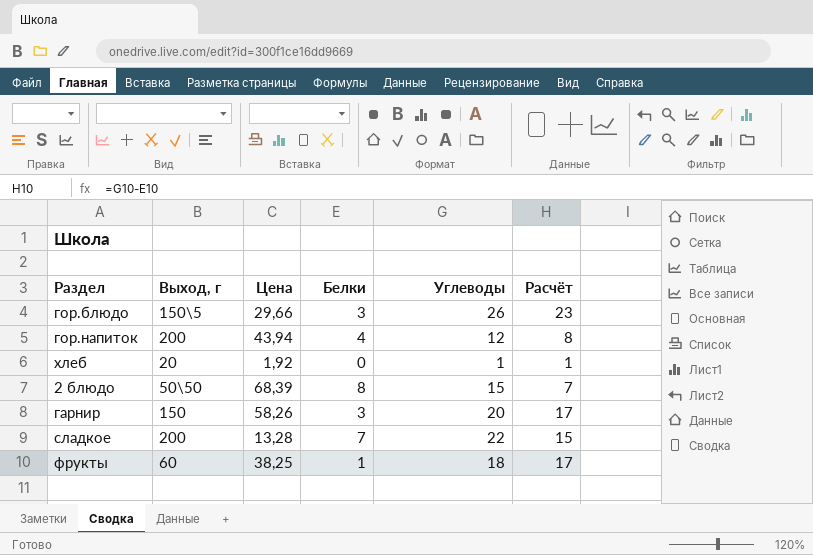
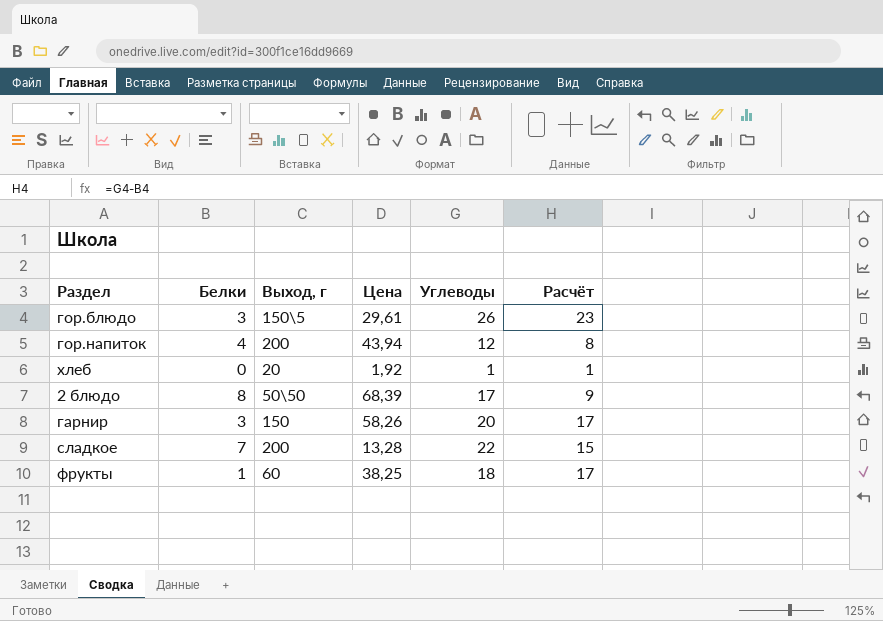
column Белки | position: 4 -> 2
гор.блюдо | Цена: 29,66 -> 29,61
2 блюдо | Углеводы: 15 -> 17
2 блюдо | Расчёт: 7 -> 9

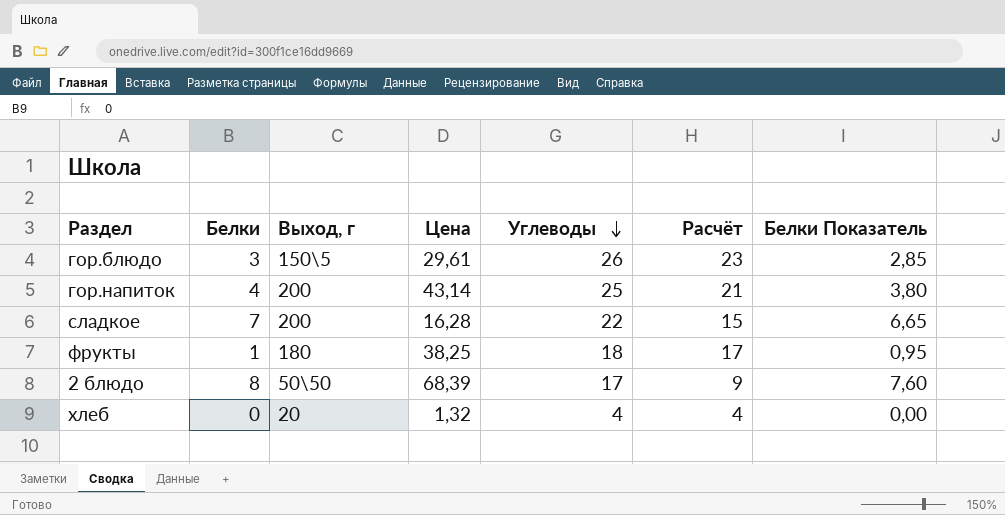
row order: none -> Углеводы descending
column Белки Показатель | formula: none -> [Белки] * 0,95
row гарнир: 3 | 150 | 58,26 | 20 | 17 -> none
гор.напиток | Цена: 43,94 -> 43,14
гор.напиток | Углеводы: 12 -> 25
гор.напиток | Расчёт: 8 -> 21
сладкое | Цена: 13,28 -> 16,28
фрукты | Выход, г: 60 -> 180
хлеб | Цена: 1,92 -> 1,32
хлеб | Углеводы: 1 -> 4
хлеб | Расчёт: 1 -> 4

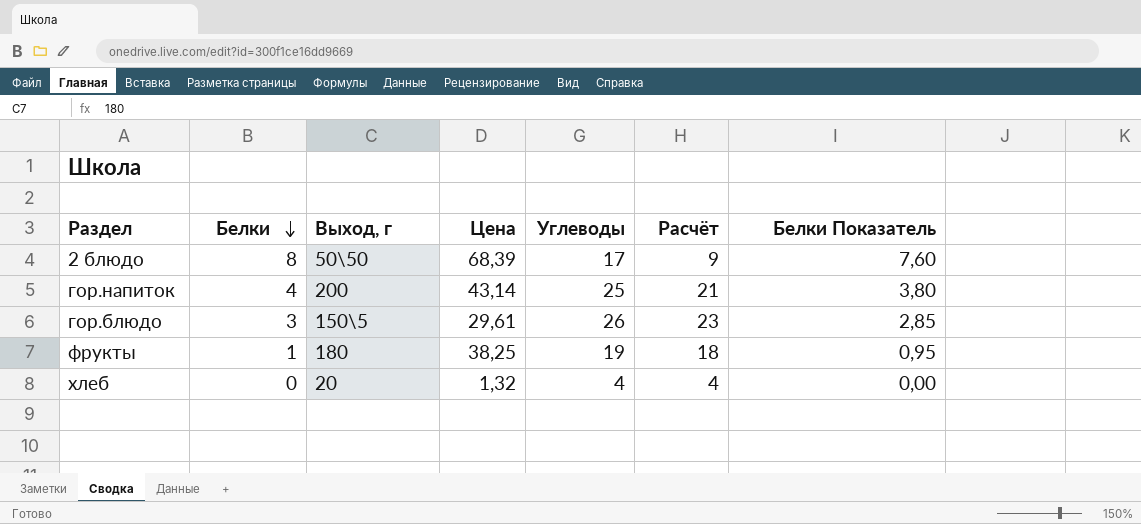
row order: Углеводы descending -> Белки descending
row сладкое: 7 | 200 | 16,28 | 22 | 15 | 6,65 -> none
фрукты | Углеводы: 18 -> 19
фрукты | Расчёт: 17 -> 18

